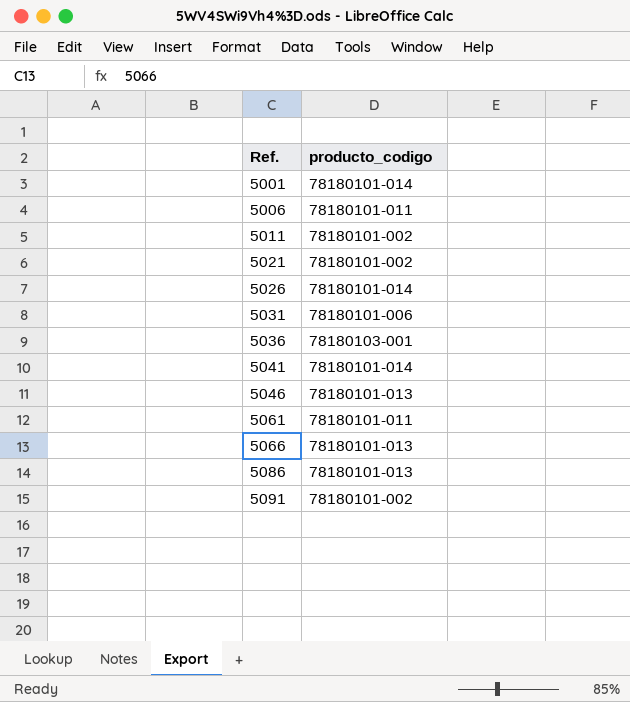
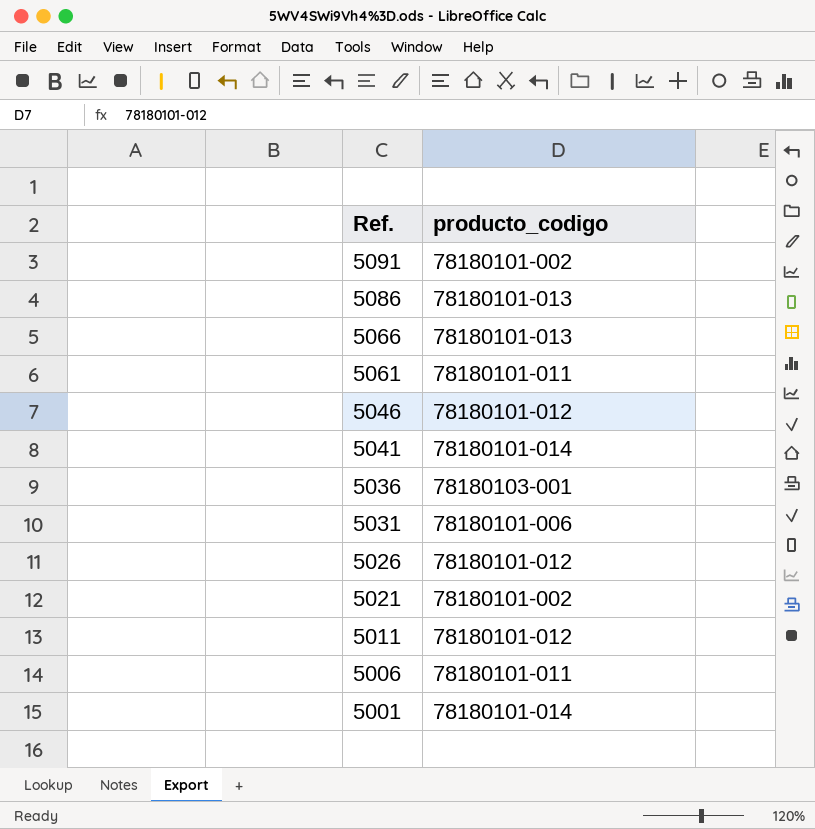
row order: Ref. ascending -> Ref. descending
5046 | producto_codigo: 78180101-013 -> 78180101-012
5026 | producto_codigo: 78180101-014 -> 78180101-012
5011 | producto_codigo: 78180101-002 -> 78180101-012

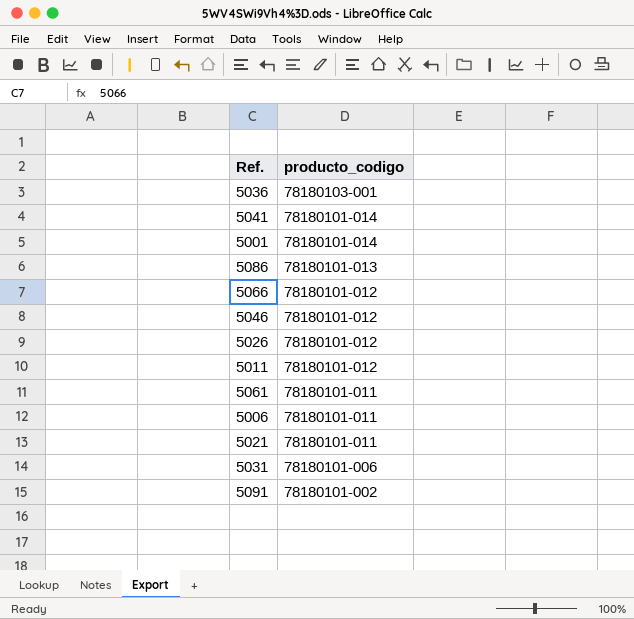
row order: Ref. descending -> producto_codigo descending
5066 | producto_codigo: 78180101-013 -> 78180101-012
5021 | producto_codigo: 78180101-002 -> 78180101-011

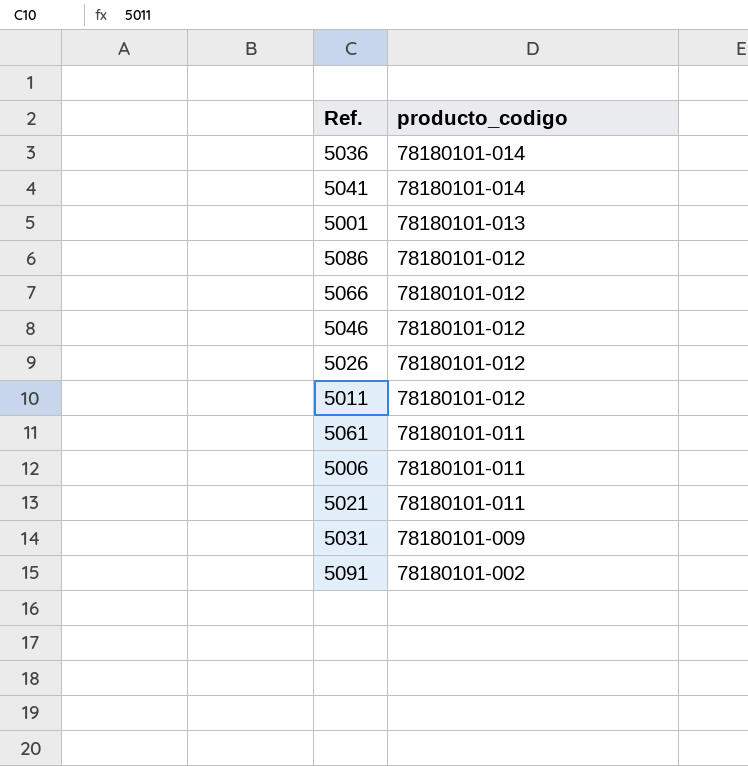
5036 | producto_codigo: 78180103-001 -> 78180101-014
5001 | producto_codigo: 78180101-014 -> 78180101-013
5086 | producto_codigo: 78180101-013 -> 78180101-012
5031 | producto_codigo: 78180101-006 -> 78180101-009

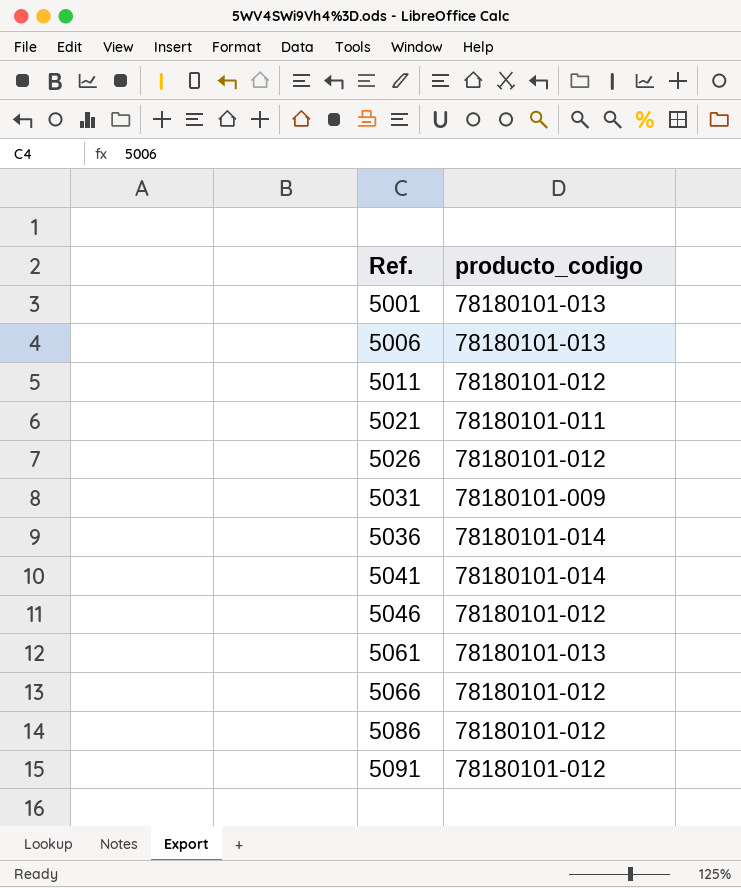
row order: producto_codigo descending -> Ref. ascending
5006 | producto_codigo: 78180101-011 -> 78180101-013
5061 | producto_codigo: 78180101-011 -> 78180101-013
5091 | producto_codigo: 78180101-002 -> 78180101-012

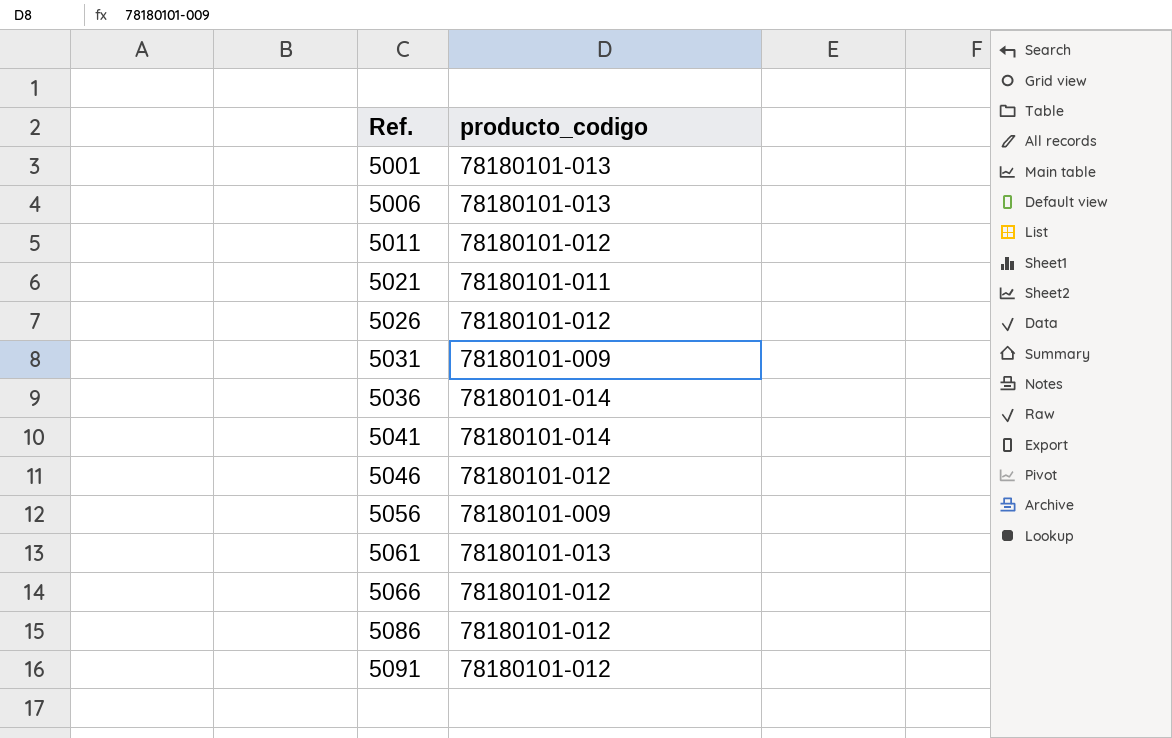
row 5056: none -> 78180101-009

